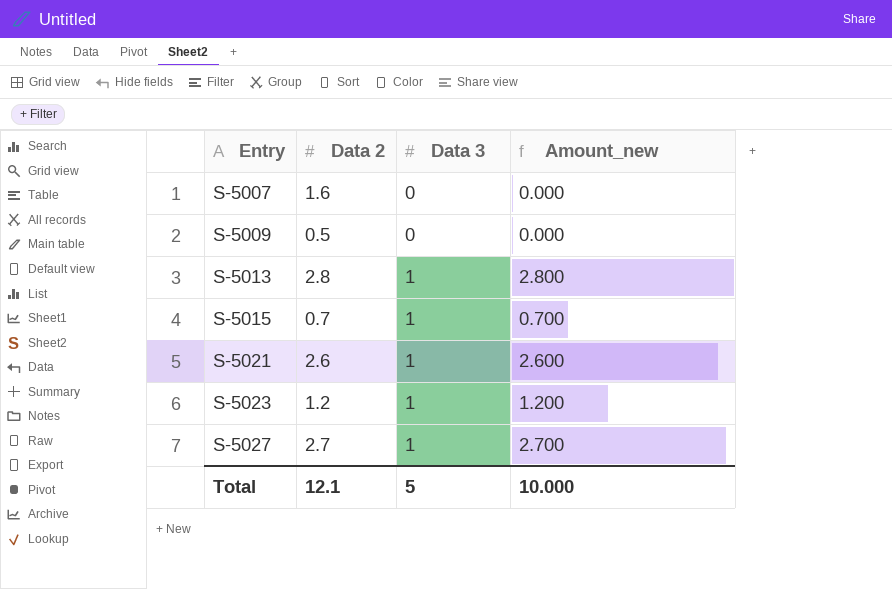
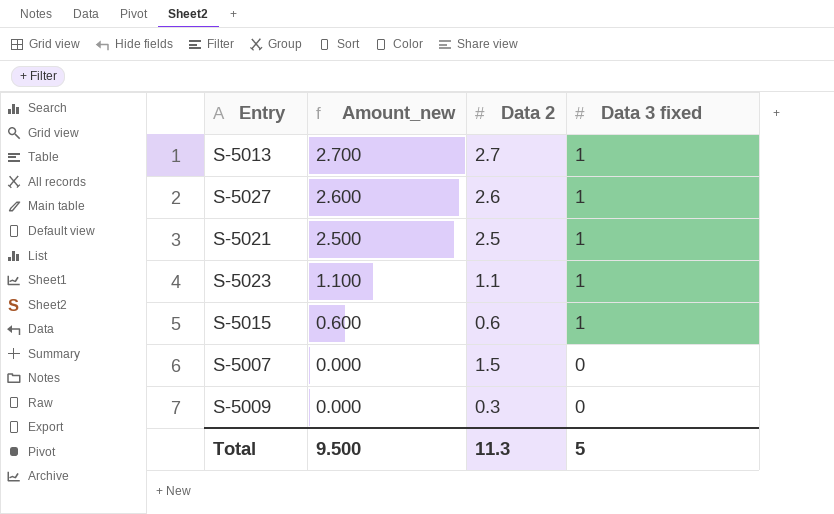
row order: Entry ascending -> Amount_new descending
column Amount_new | position: 4 -> 2
column name: Data 3 -> Data 3 fixed
S-5013 | Amount_new: 2.800 -> 2.700
S-5013 | Data 2: 2.8 -> 2.7
S-5027 | Amount_new: 2.700 -> 2.600
S-5027 | Data 2: 2.7 -> 2.6
S-5021 | Amount_new: 2.600 -> 2.500
S-5021 | Data 2: 2.6 -> 2.5
S-5023 | Amount_new: 1.200 -> 1.100
S-5023 | Data 2: 1.2 -> 1.1
S-5015 | Amount_new: 0.700 -> 0.600
S-5015 | Data 2: 0.7 -> 0.6
S-5007 | Data 2: 1.6 -> 1.5
S-5009 | Data 2: 0.5 -> 0.3
Total | Amount_new: 10.000 -> 9.500
Total | Data 2: 12.1 -> 11.3

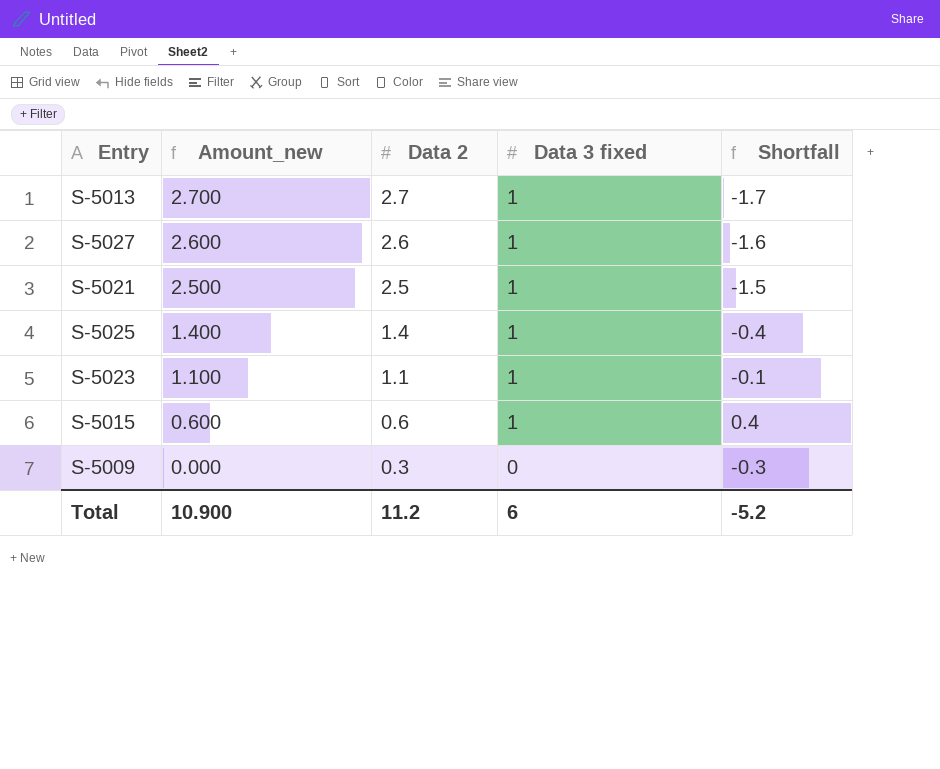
column Shortfall | formula: none -> [Data 3 fixed] - [Data 2]
row S-5007: 0.000 | 1.5 | 0 -> none
row S-5025: none -> 1.400 | 1.4 | 1 | -0.4
Total | Amount_new: 9.500 -> 10.900
Total | Data 2: 11.3 -> 11.2
Total | Data 3 fixed: 5 -> 6

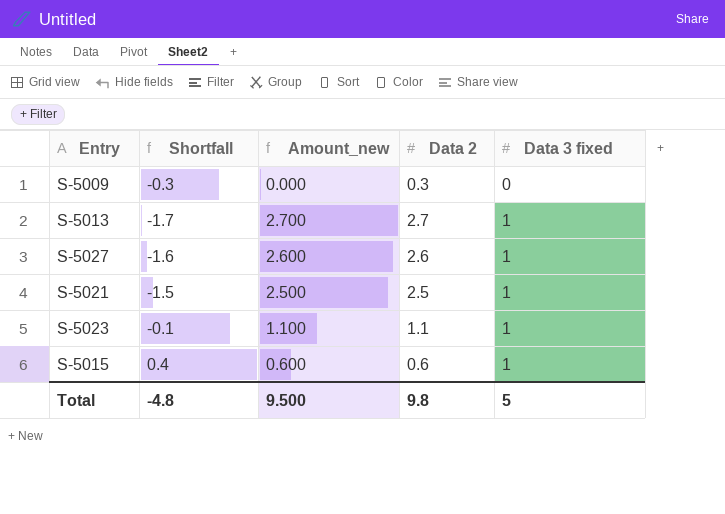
row order: Amount_new descending -> Data 3 fixed ascending
column Shortfall | position: 5 -> 2
row S-5025: 1.400 | 1.4 | 1 | -0.4 -> none
Total | Shortfall: -5.2 -> -4.8
Total | Amount_new: 10.900 -> 9.500
Total | Data 2: 11.2 -> 9.8
Total | Data 3 fixed: 6 -> 5

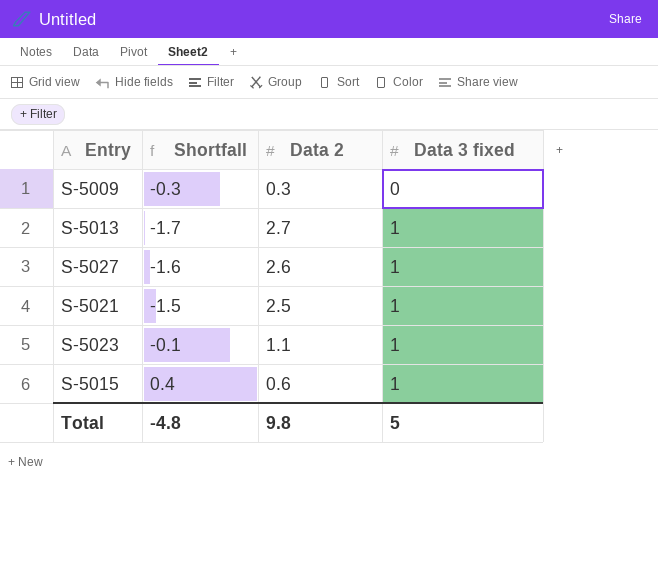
column Amount_new | formula: [Data 2] * [Data 3 fixed] -> none

